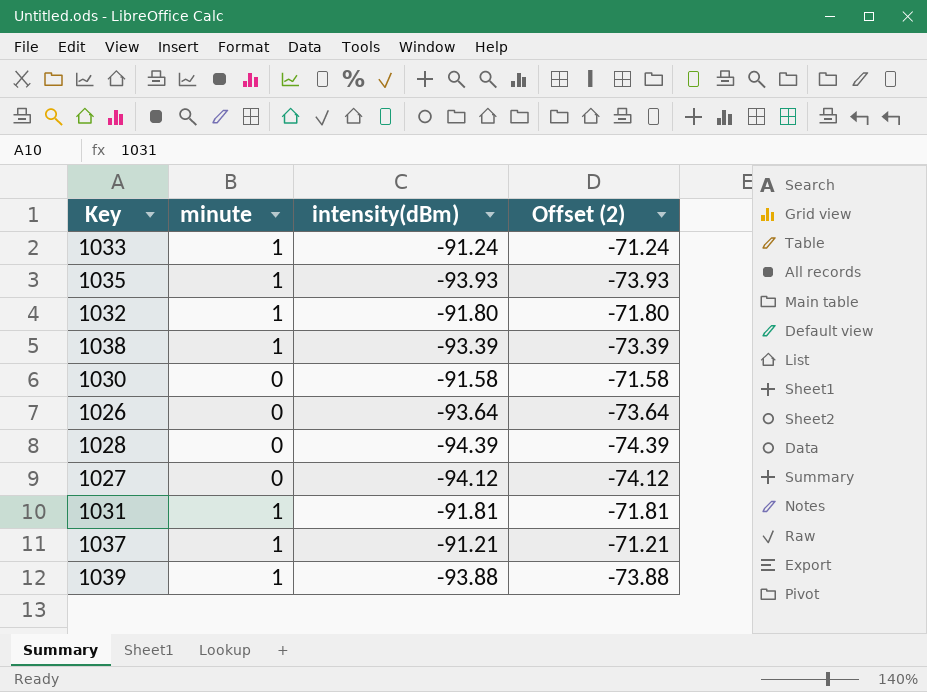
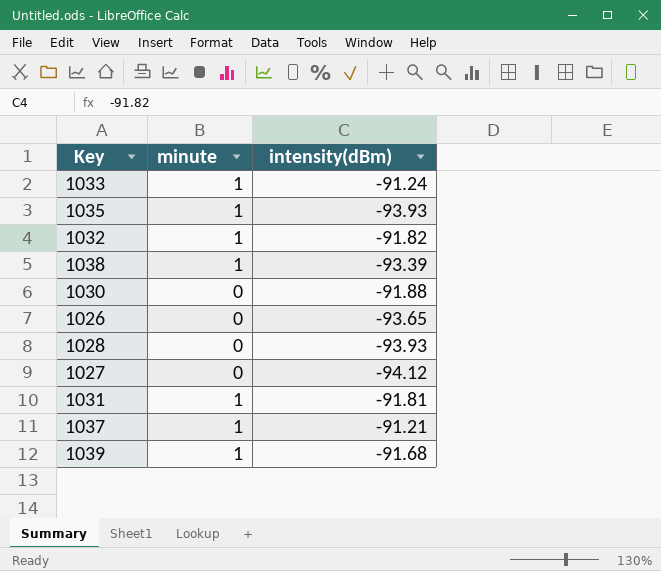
column Offset (2) | formula: [intensity(dBm)] + 20 -> none
1032 | intensity(dBm): -91.80 -> -91.82
1030 | intensity(dBm): -91.58 -> -91.88
1026 | intensity(dBm): -93.64 -> -93.65
1028 | intensity(dBm): -94.39 -> -93.93
1039 | intensity(dBm): -93.88 -> -91.68

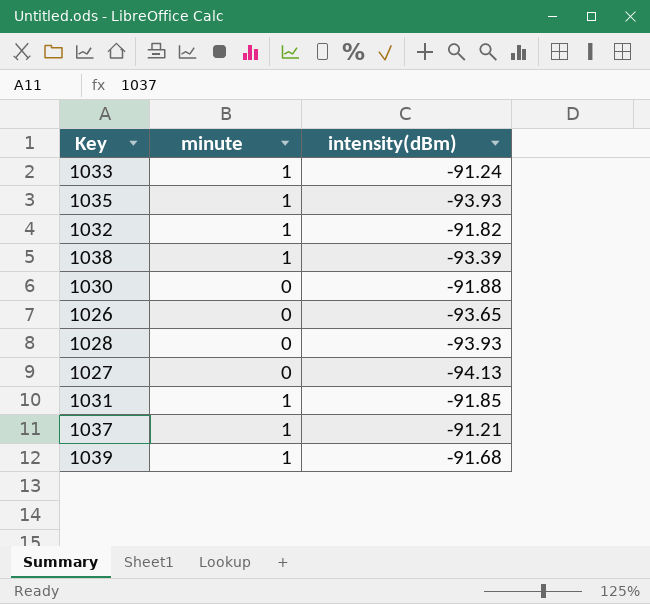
1027 | intensity(dBm): -94.12 -> -94.13
1031 | intensity(dBm): -91.81 -> -91.85

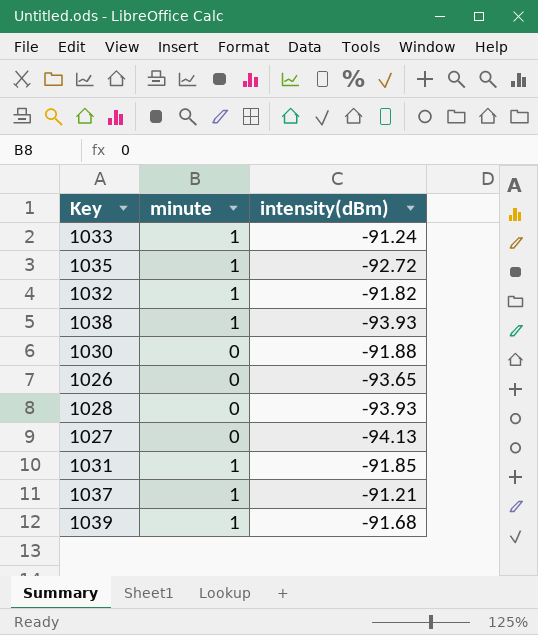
1035 | intensity(dBm): -93.93 -> -92.72
1038 | intensity(dBm): -93.39 -> -93.93

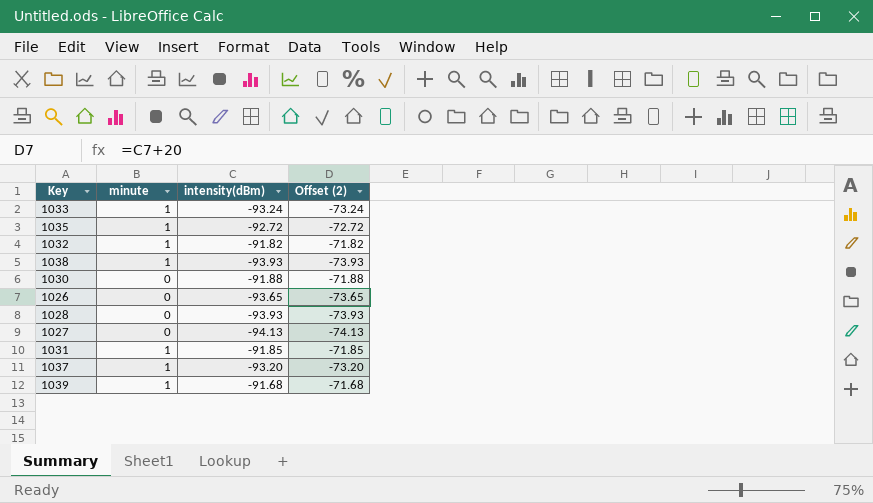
column Offset (2) | formula: none -> [intensity(dBm)] + 20
1033 | intensity(dBm): -91.24 -> -93.24
1037 | intensity(dBm): -91.21 -> -93.20

